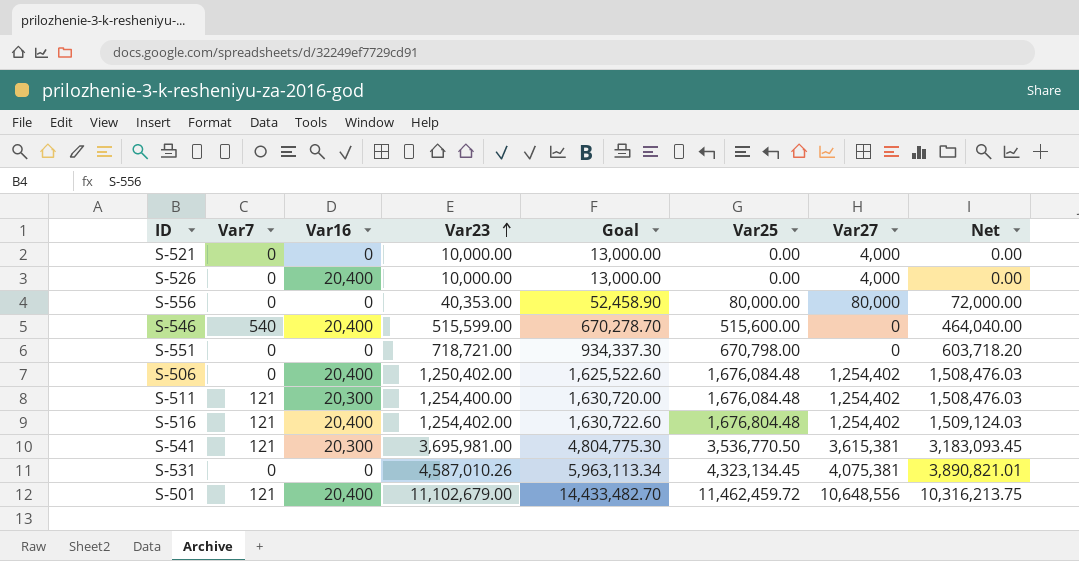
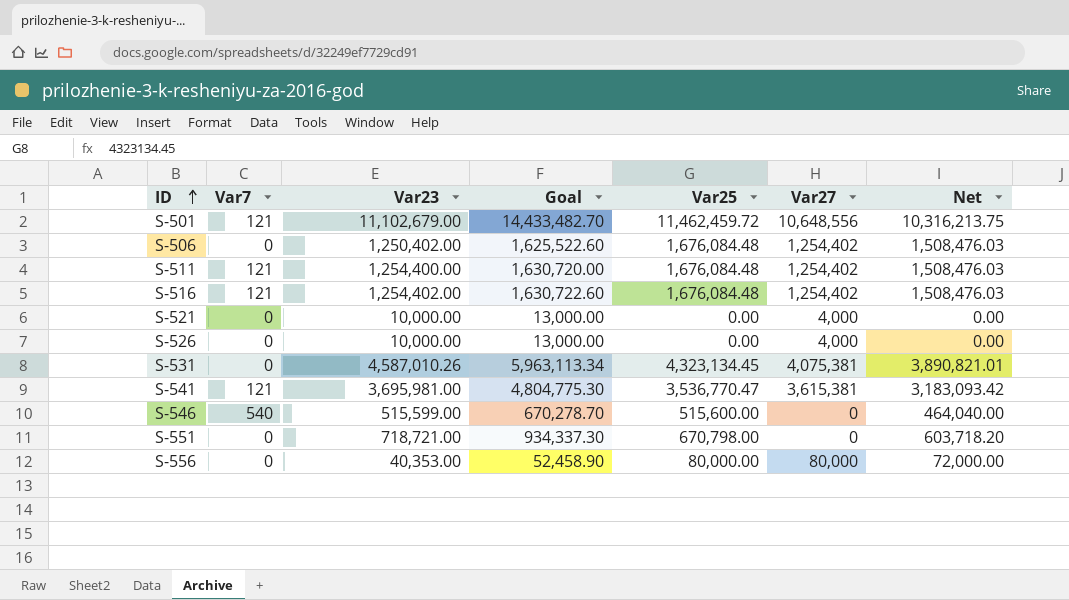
row order: Var23 ascending -> ID ascending
column Var16 | position: 3 -> none
S-516 | Var25: 1,676,804.48 -> 1,676,084.48
S-516 | Net: 1,509,124.03 -> 1,508,476.03
S-541 | Var25: 3,536,770.50 -> 3,536,770.47
S-541 | Net: 3,183,093.45 -> 3,183,093.42

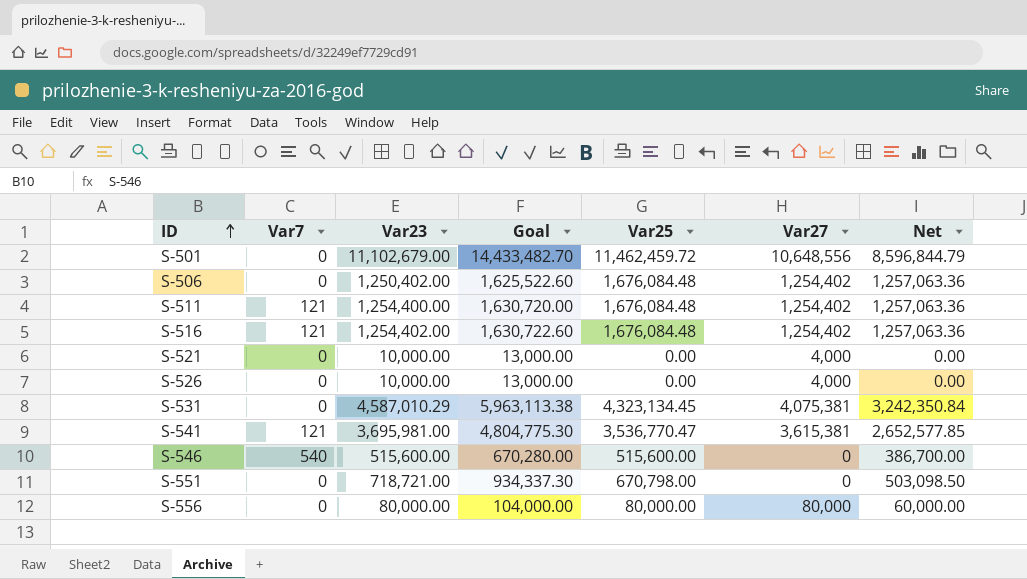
column Net | formula: [Var25] * 0.9 -> [Var25] * 0.75
S-501 | Var7: 121 -> 0
S-531 | Var23: 4,587,010.26 -> 4,587,010.29
S-531 | Goal: 5,963,113.34 -> 5,963,113.38
S-546 | Var23: 515,599.00 -> 515,600.00
S-546 | Goal: 670,278.70 -> 670,280.00
S-556 | Var23: 40,353.00 -> 80,000.00
S-556 | Goal: 52,458.90 -> 104,000.00

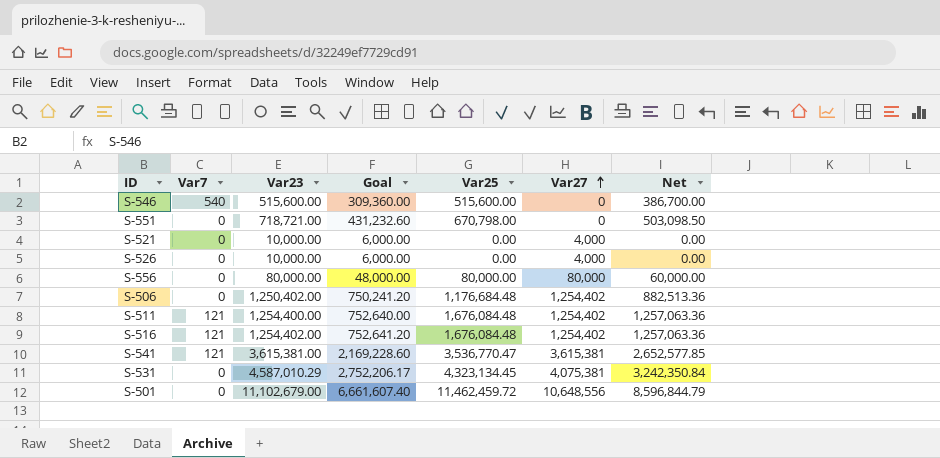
row order: ID ascending -> Var27 ascending
column Goal | formula: [Var23] * 1.3 -> [Var23] * 0.6
S-506 | Var25: 1,676,084.48 -> 1,176,684.48
S-506 | Net: 1,257,063.36 -> 882,513.36
S-541 | Var23: 3,695,981.00 -> 3,615,381.00

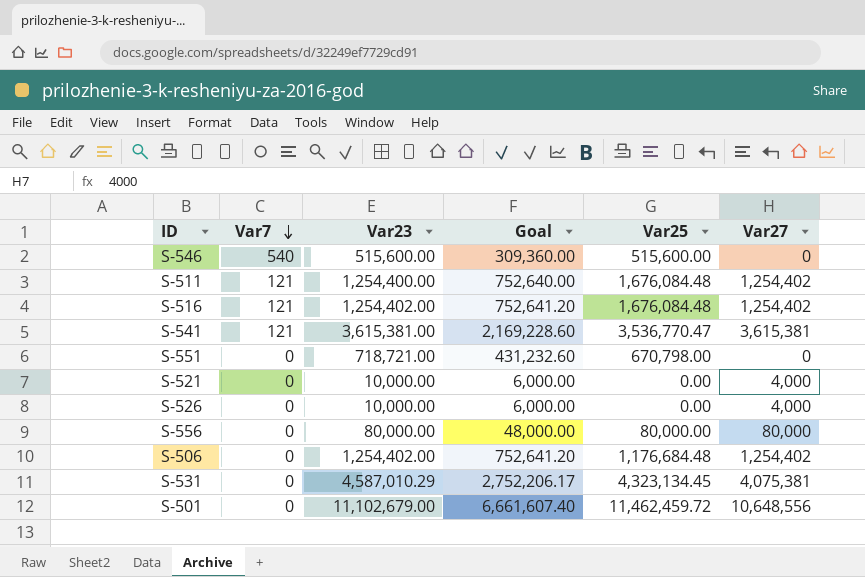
row order: Var27 ascending -> Var7 descending
column Net | formula: [Var25] * 0.75 -> none
S-506 | Var23: 1,250,402.00 -> 1,254,402.00
S-506 | Goal: 750,241.20 -> 752,641.20

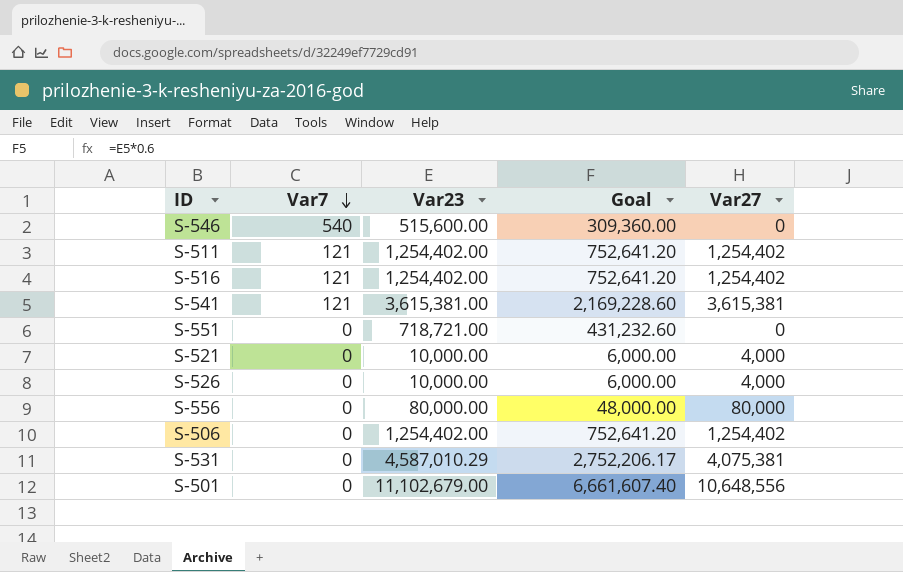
column Var25 | position: 5 -> none
S-511 | Var23: 1,254,400.00 -> 1,254,402.00
S-511 | Goal: 752,640.00 -> 752,641.20

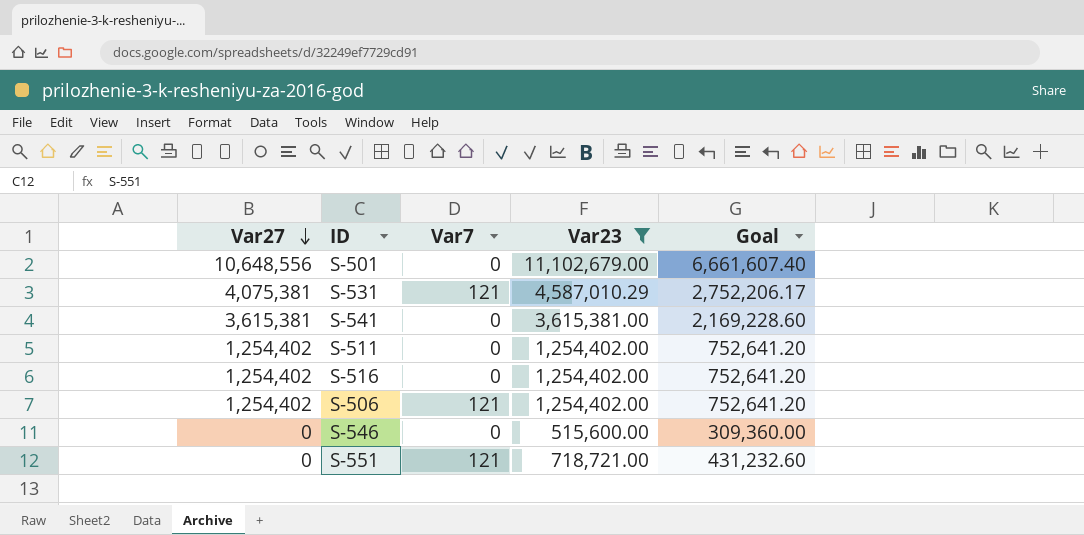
filter: none -> Var23 >= 515,600.00
row order: Var7 descending -> Var27 descending
column Var27 | position: 5 -> 1
S-531 | Var7: 0 -> 121
S-541 | Var7: 121 -> 0
S-511 | Var7: 121 -> 0
S-516 | Var7: 121 -> 0
S-506 | Var7: 0 -> 121
S-546 | Var7: 540 -> 0
S-551 | Var7: 0 -> 121

